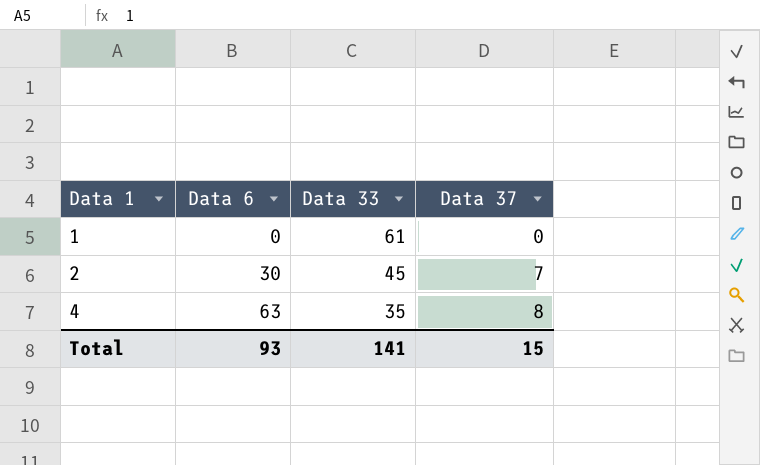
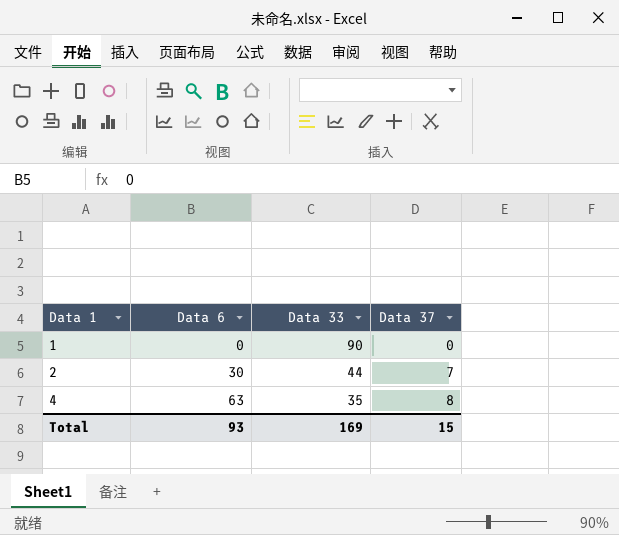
1 | Data 33: 61 -> 90
2 | Data 33: 45 -> 44
Total | Data 33: 141 -> 169

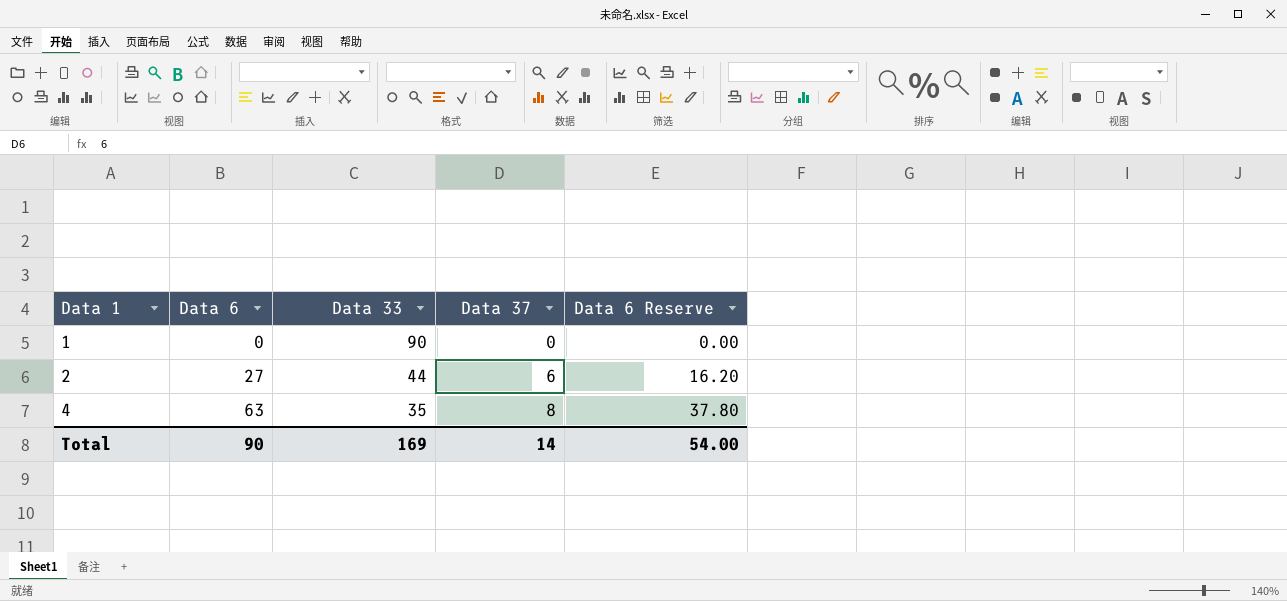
column Data 6 Reserve | formula: none -> [Data 6] * 0.6
2 | Data 6: 30 -> 27
2 | Data 37: 7 -> 6
Total | Data 6: 93 -> 90
Total | Data 37: 15 -> 14

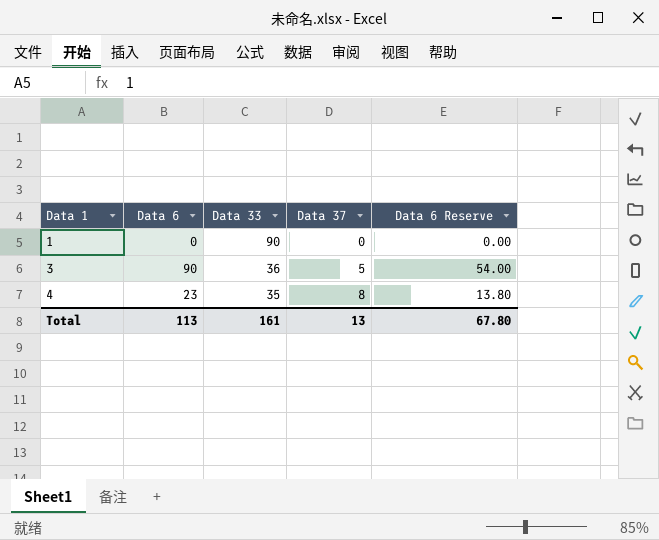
row 2: 27 | 44 | 6 | 16.20 -> none
row 3: none -> 90 | 36 | 5 | 54.00
4 | Data 6: 63 -> 23
4 | Data 6 Reserve: 37.80 -> 13.80
Total | Data 6: 90 -> 113
Total | Data 33: 169 -> 161
Total | Data 37: 14 -> 13
Total | Data 6 Reserve: 54.00 -> 67.80

